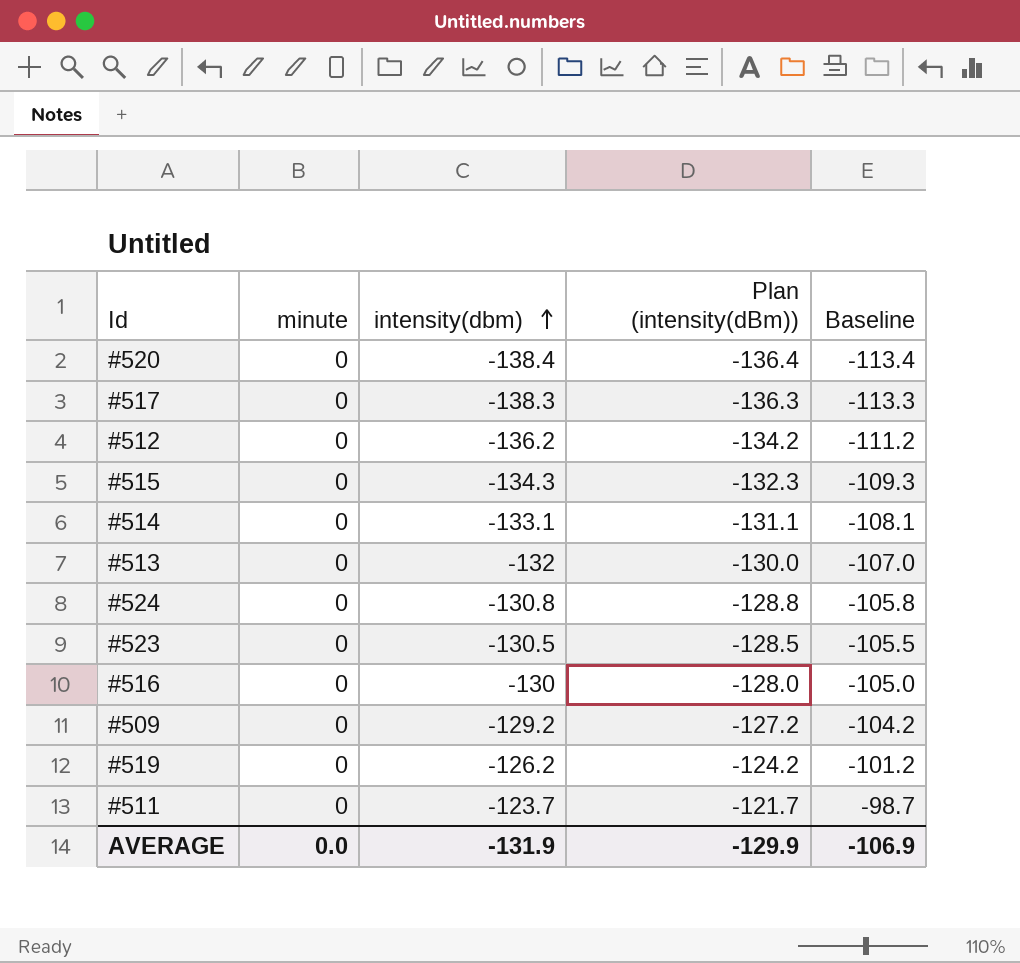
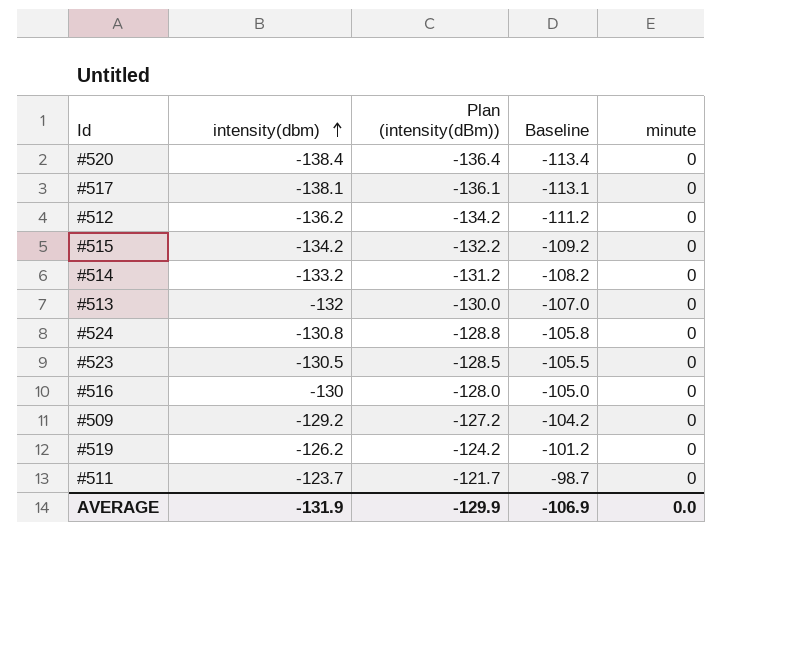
column minute | position: 2 -> 5
#517 | intensity(dbm): -138.3 -> -138.1
#517 | Plan (intensity(dBm)): -136.3 -> -136.1
#517 | Baseline: -113.3 -> -113.1
#515 | intensity(dbm): -134.3 -> -134.2
#515 | Plan (intensity(dBm)): -132.3 -> -132.2
#515 | Baseline: -109.3 -> -109.2
#514 | intensity(dbm): -133.1 -> -133.2
#514 | Plan (intensity(dBm)): -131.1 -> -131.2
#514 | Baseline: -108.1 -> -108.2

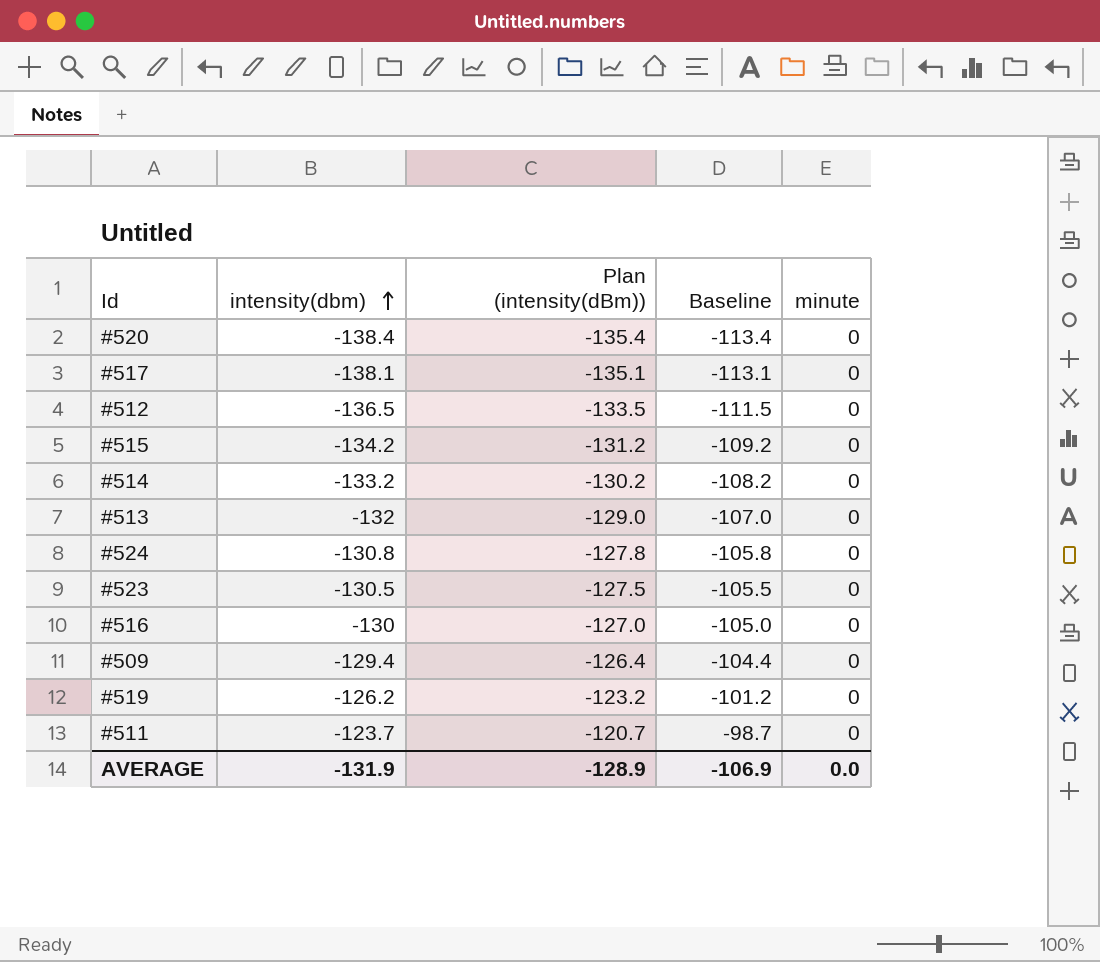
column Plan (intensity(dBm)) | formula: [intensity(dbm)] + 2 -> [intensity(dbm)] + 3
#512 | intensity(dbm): -136.2 -> -136.5
#512 | Baseline: -111.2 -> -111.5
#509 | intensity(dbm): -129.2 -> -129.4
#509 | Baseline: -104.2 -> -104.4
AVERAGE | Plan (intensity(dBm)): -129.9 -> -128.9

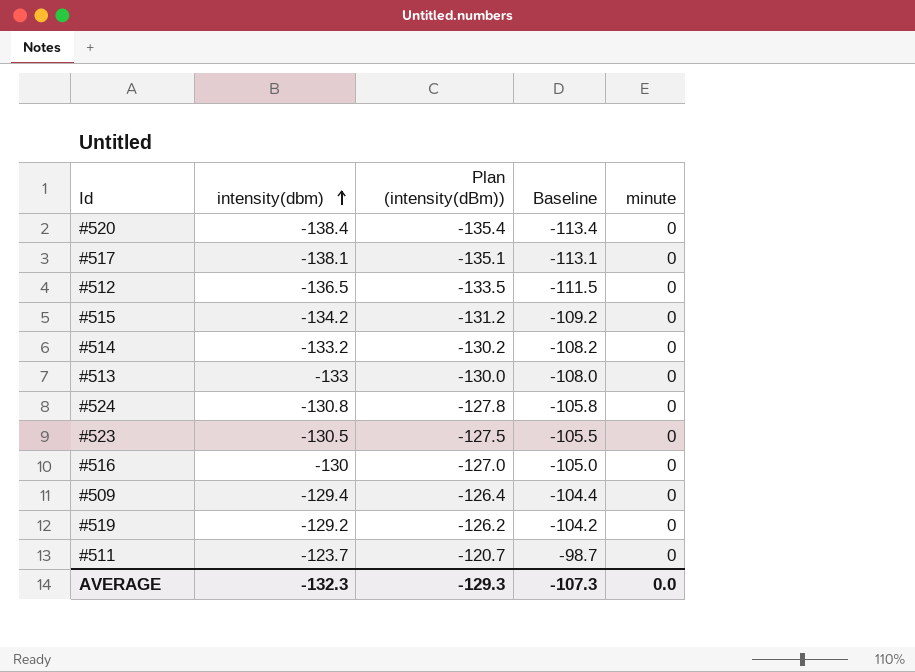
#513 | intensity(dbm): -132 -> -133
#513 | Plan (intensity(dBm)): -129.0 -> -130.0
#513 | Baseline: -107.0 -> -108.0
#519 | intensity(dbm): -126.2 -> -129.2
#519 | Plan (intensity(dBm)): -123.2 -> -126.2
#519 | Baseline: -101.2 -> -104.2
AVERAGE | intensity(dbm): -131.9 -> -132.3
AVERAGE | Plan (intensity(dBm)): -128.9 -> -129.3
AVERAGE | Baseline: -106.9 -> -107.3

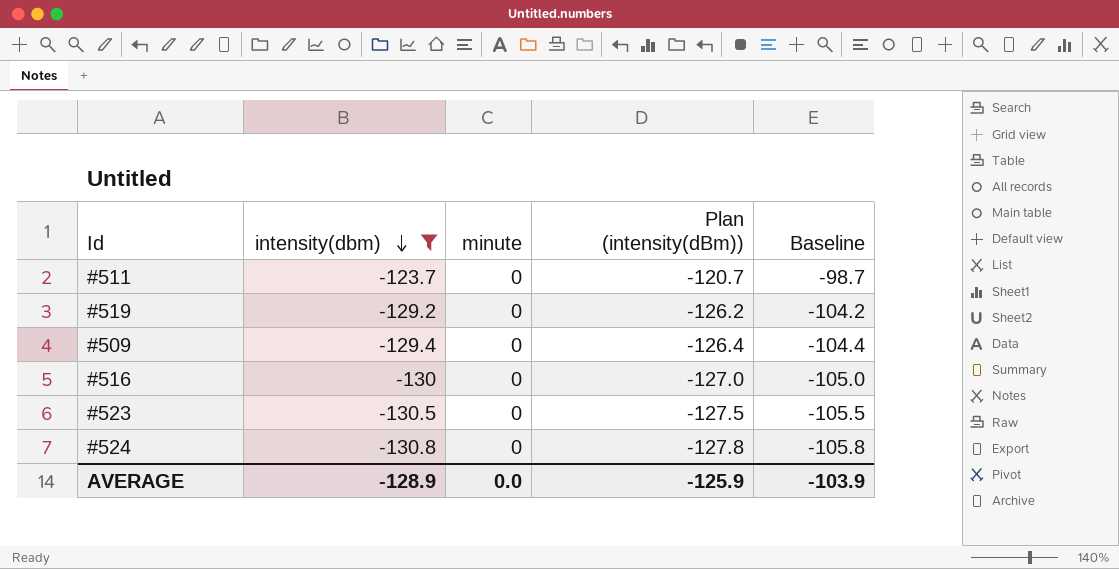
filter: none -> intensity(dbm) >= -130.8
row order: intensity(dbm) ascending -> intensity(dbm) descending
column minute | position: 5 -> 3
AVERAGE | intensity(dbm): -132.3 -> -128.9
AVERAGE | Plan (intensity(dBm)): -129.3 -> -125.9
AVERAGE | Baseline: -107.3 -> -103.9

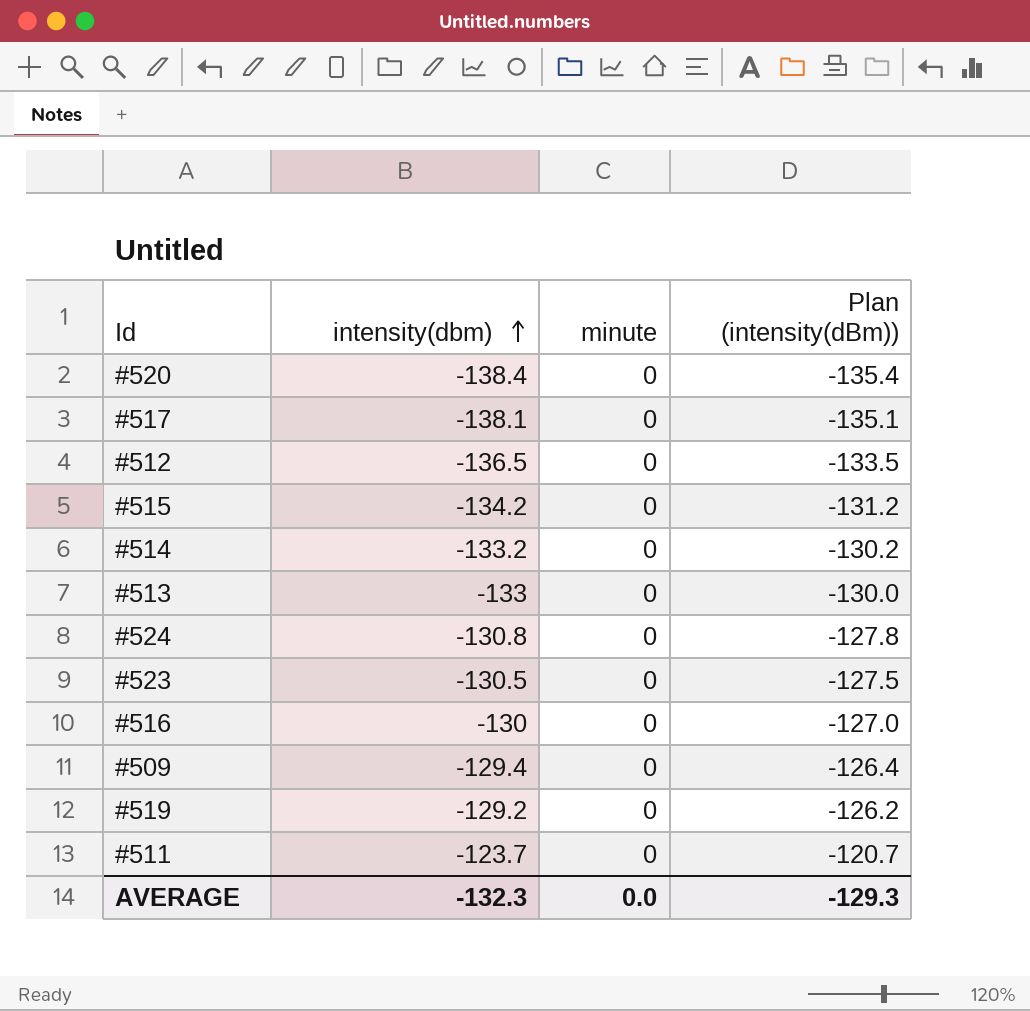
filter: intensity(dbm) >= -130.8 -> none
row order: intensity(dbm) descending -> intensity(dbm) ascending
column Baseline | formula: [intensity(dbm)] + 25 -> none
AVERAGE | intensity(dbm): -128.9 -> -132.3
AVERAGE | Plan (intensity(dBm)): -125.9 -> -129.3

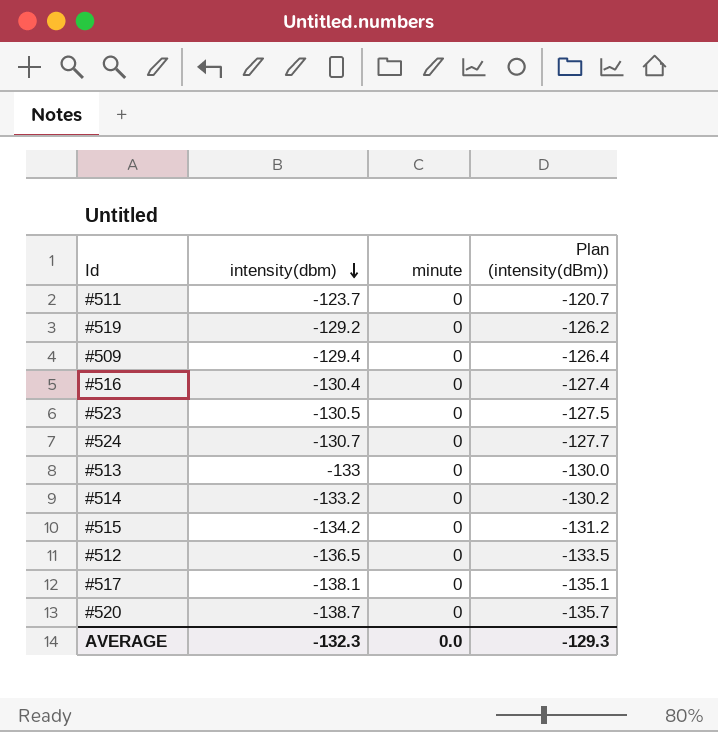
row order: intensity(dbm) ascending -> intensity(dbm) descending
#516 | intensity(dbm): -130 -> -130.4
#516 | Plan (intensity(dBm)): -127.0 -> -127.4
#524 | intensity(dbm): -130.8 -> -130.7
#524 | Plan (intensity(dBm)): -127.8 -> -127.7
#520 | intensity(dbm): -138.4 -> -138.7
#520 | Plan (intensity(dBm)): -135.4 -> -135.7

